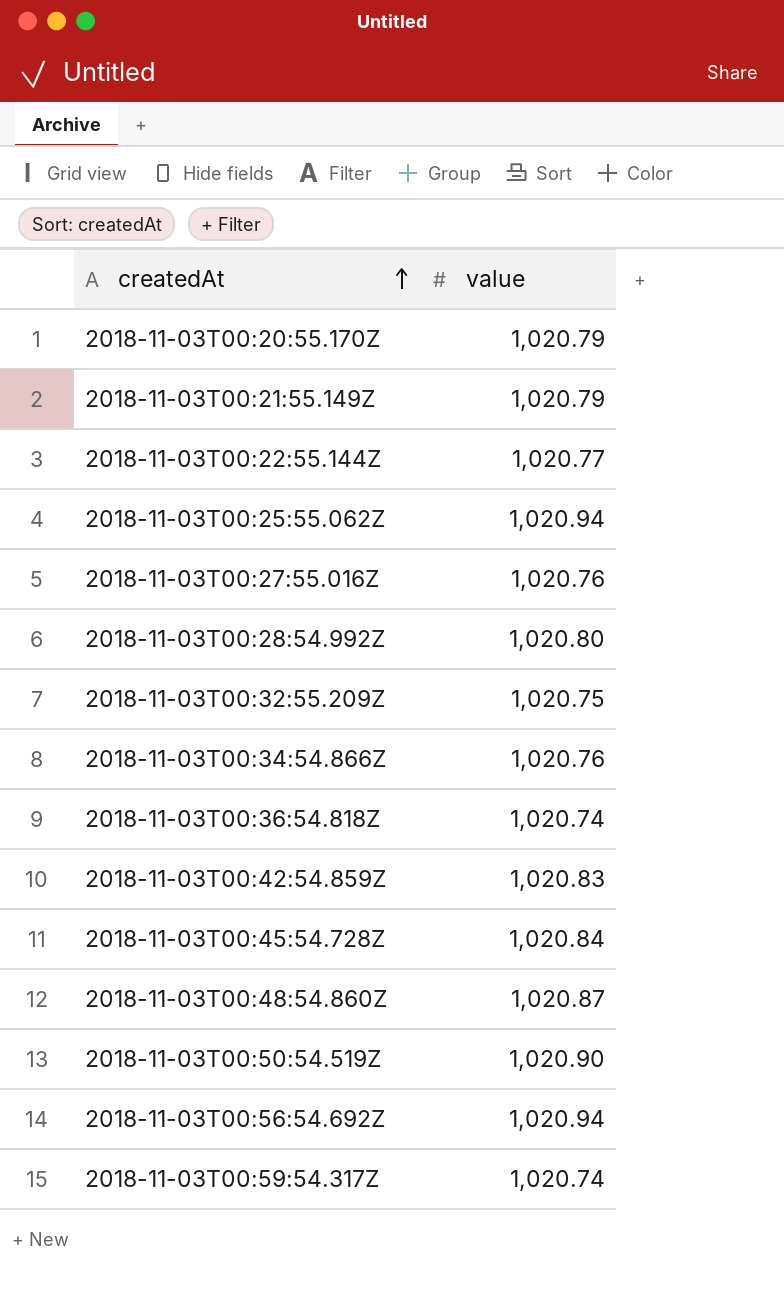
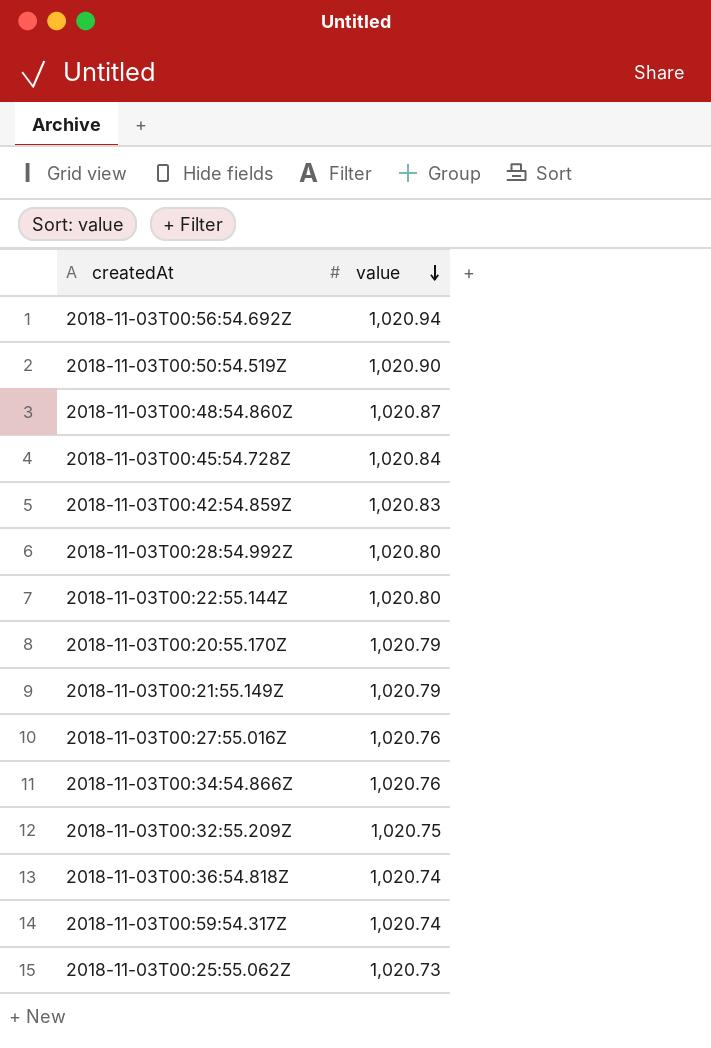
row order: createdAt ascending -> value descending
2018-11-03T00:22:55.144Z | value: 1,020.77 -> 1,020.80
2018-11-03T00:25:55.062Z | value: 1,020.94 -> 1,020.73

